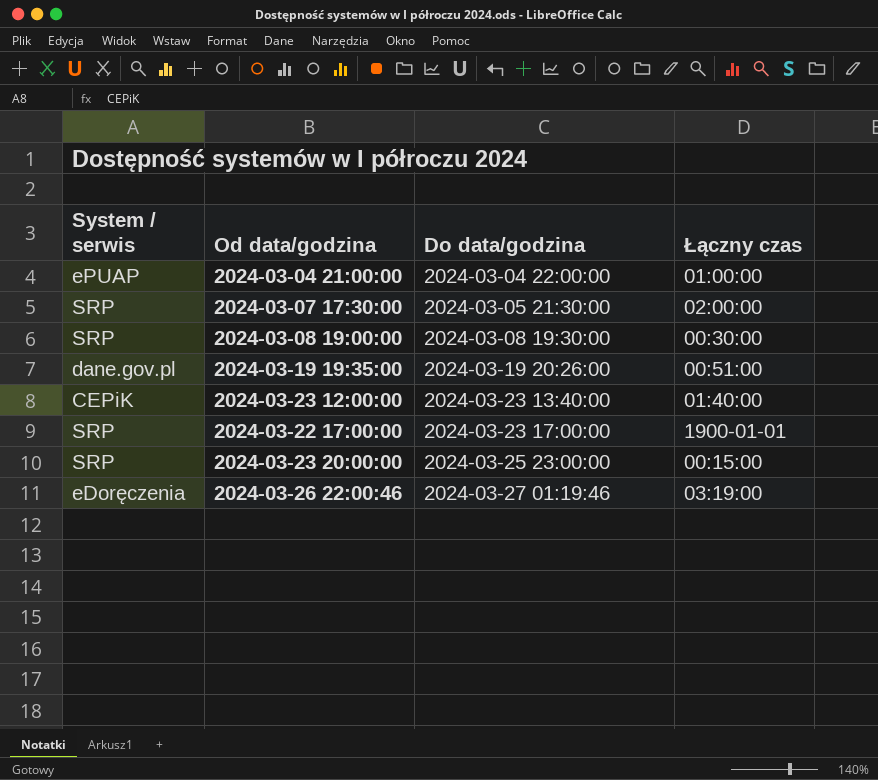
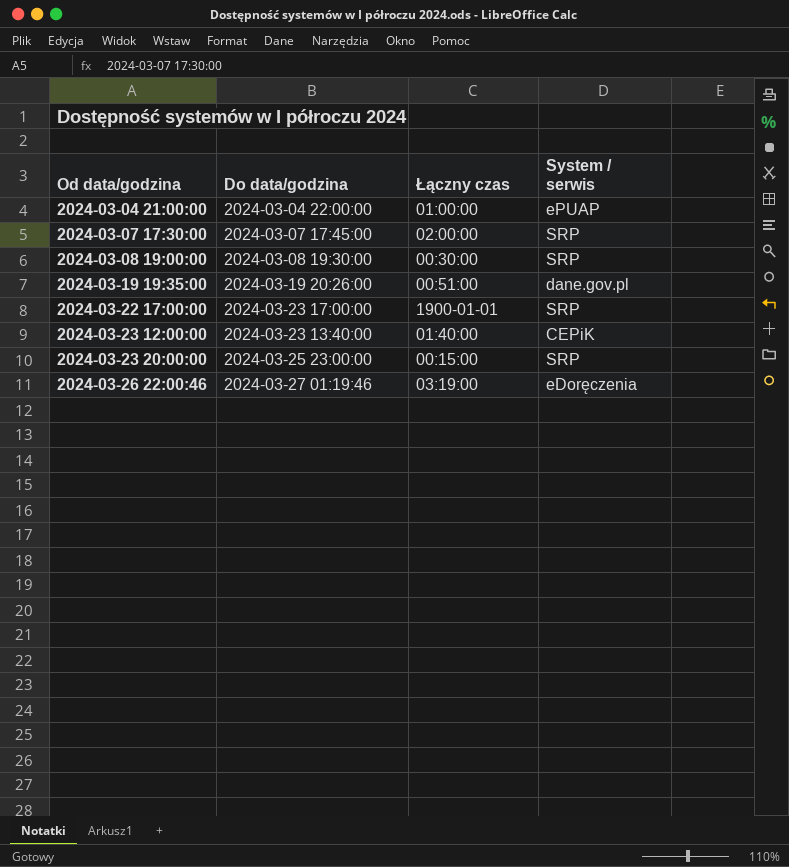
row order: Do data/godzina ascending -> Od data/godzina ascending
column System / serwis | position: 1 -> 4
2024-03-07 17:30:00 | Do data/godzina: 2024-03-05 21:30:00 -> 2024-03-07 17:45:00

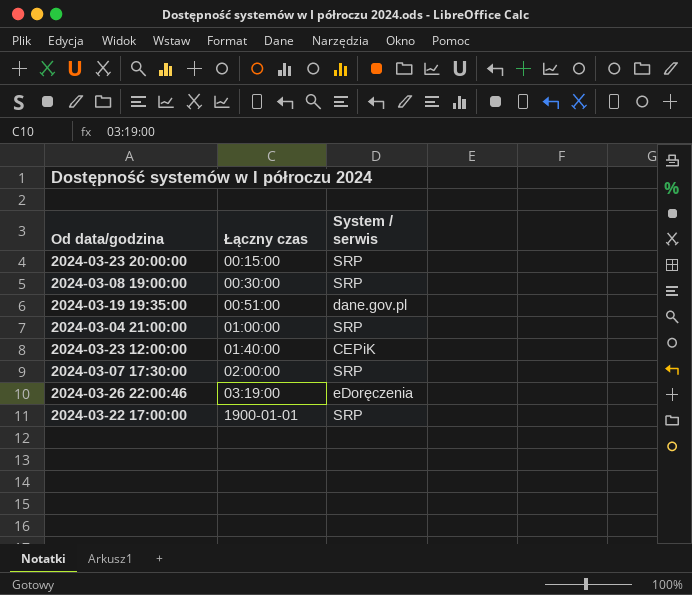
row order: Od data/godzina ascending -> Łączny czas ascending
column Do data/godzina | position: 2 -> none
2024-03-04 21:00:00 | System / serwis: ePUAP -> SRP

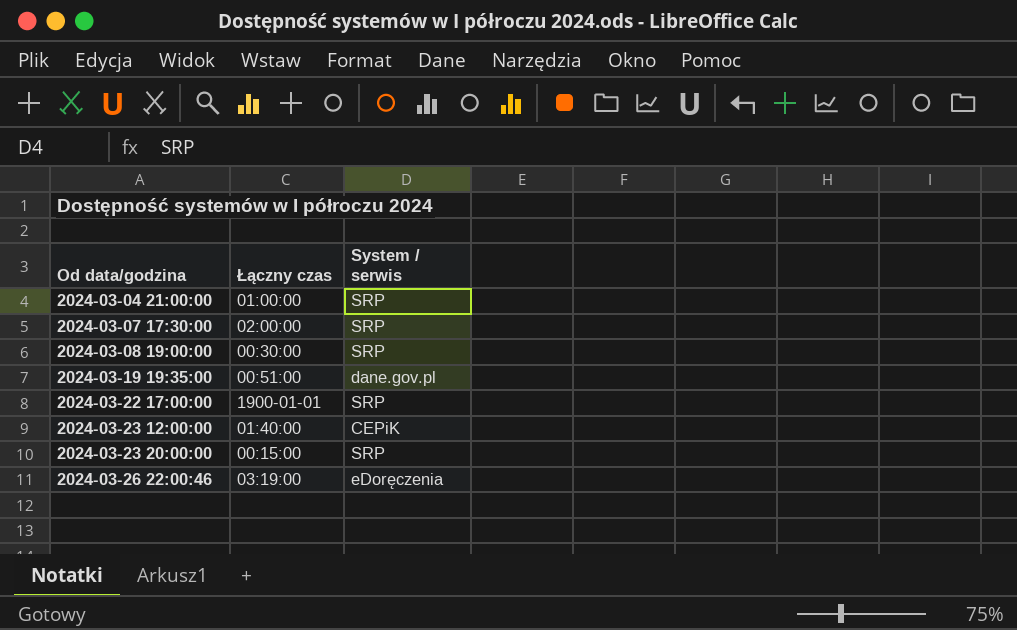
row order: Łączny czas ascending -> Od data/godzina ascending

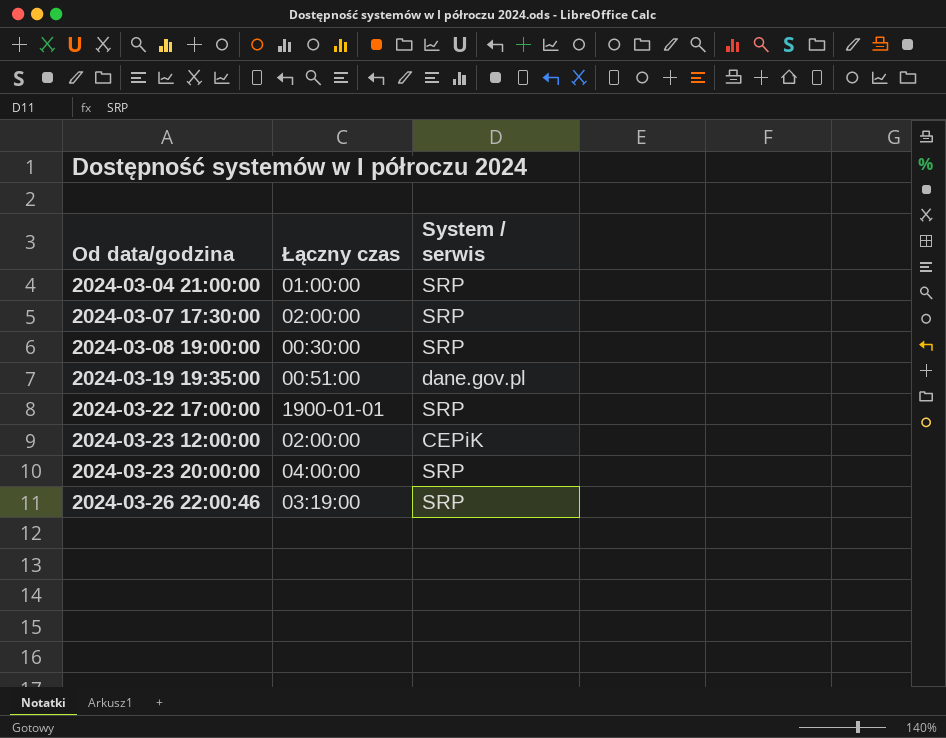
2024-03-23 12:00:00 | Łączny czas: 01:40:00 -> 02:00:00
2024-03-23 20:00:00 | Łączny czas: 00:15:00 -> 04:00:00
2024-03-26 22:00:46 | System / serwis: eDoręczenia -> SRP

